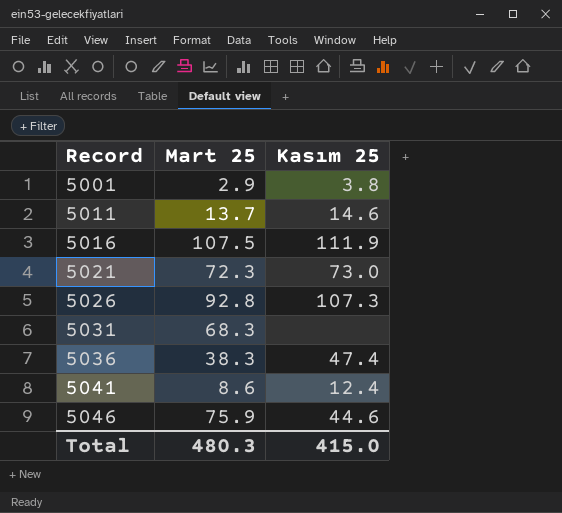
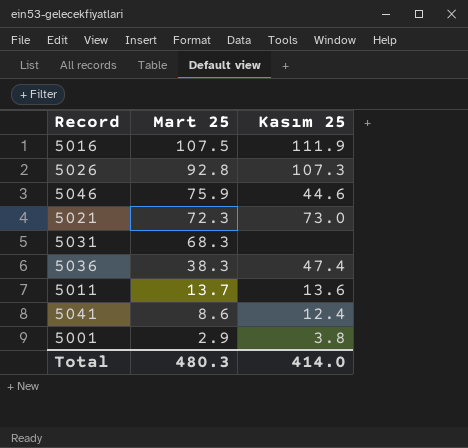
row order: Record ascending -> Mart 25 descending
5011 | Kasım 25: 14.6 -> 13.6
Total | Kasım 25: 415.0 -> 414.0

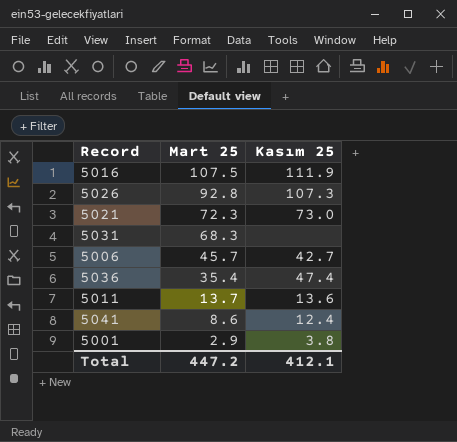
row 5046: 75.9 | 44.6 -> none
row 5006: none -> 45.7 | 42.7
5036 | Mart 25: 38.3 -> 35.4
Total | Mart 25: 480.3 -> 447.2
Total | Kasım 25: 414.0 -> 412.1

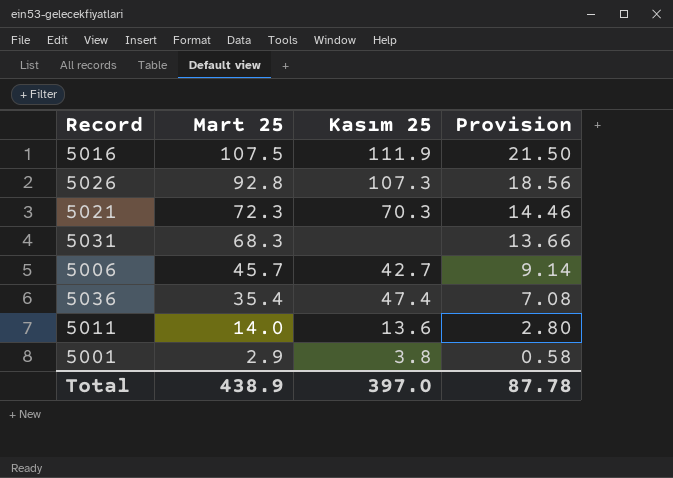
column Provision | formula: none -> [Mart 25] * 0.2
row 5041: 8.6 | 12.4 -> none
5021 | Kasım 25: 73.0 -> 70.3
5011 | Mart 25: 13.7 -> 14.0
Total | Mart 25: 447.2 -> 438.9
Total | Kasım 25: 412.1 -> 397.0

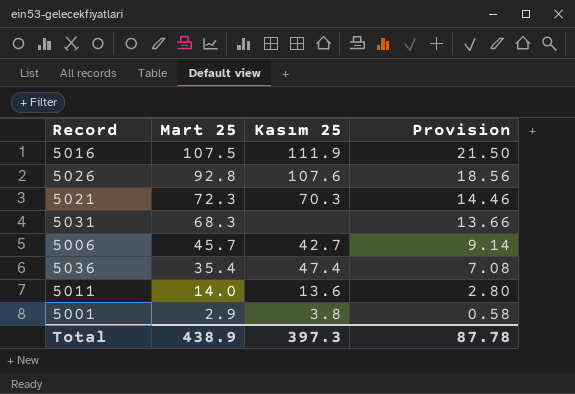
5026 | Kasım 25: 107.3 -> 107.6
Total | Kasım 25: 397.0 -> 397.3

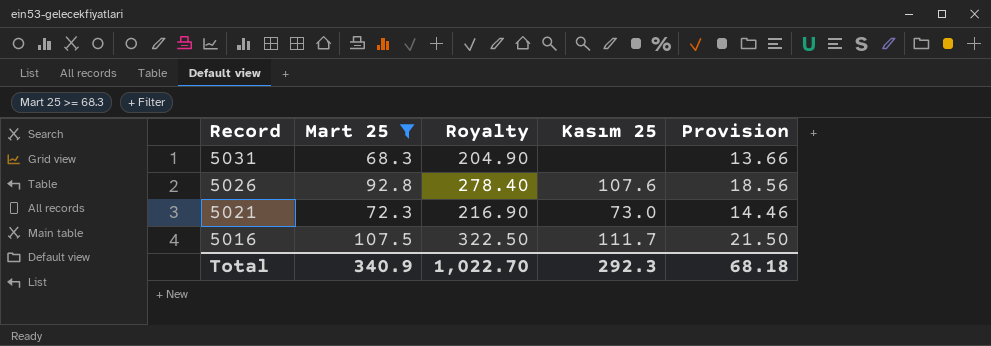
filter: none -> Mart 25 >= 68.3
row order: Mart 25 descending -> Record descending
column Royalty | formula: none -> [Mart 25] * 3
5021 | Kasım 25: 70.3 -> 73.0
5016 | Kasım 25: 111.9 -> 111.7
Total | Mart 25: 438.9 -> 340.9
Total | Kasım 25: 397.3 -> 292.3
Total | Provision: 87.78 -> 68.18

